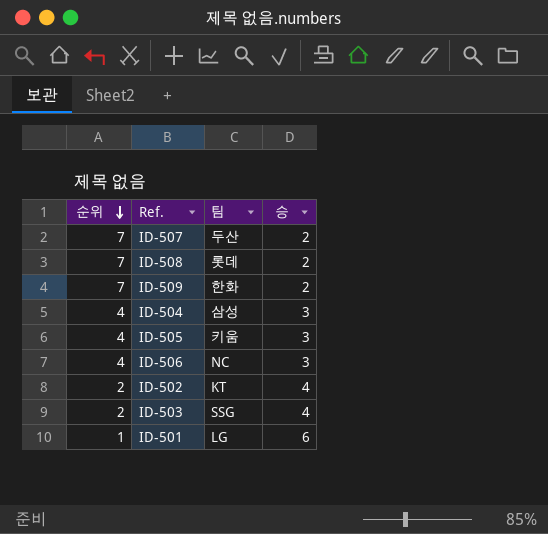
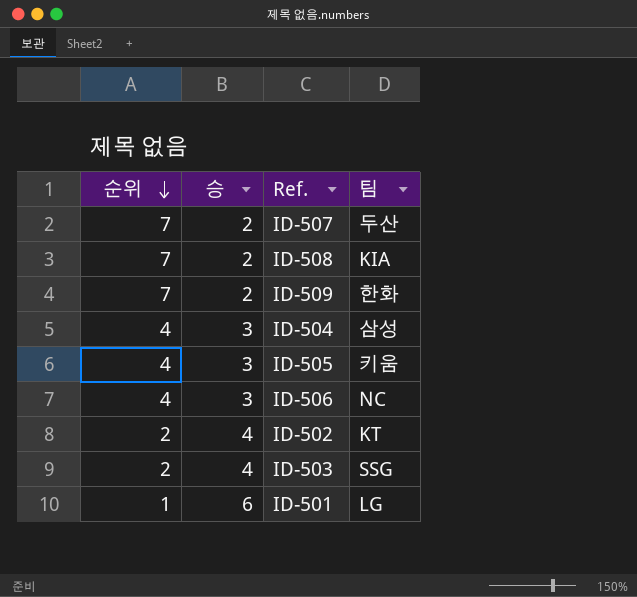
column 승 | position: 4 -> 2
ID-508 | 팀: 롯데 -> KIA

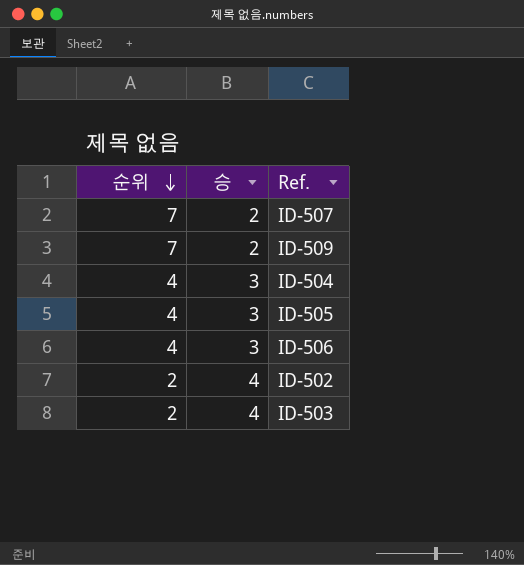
column 팀 | position: 4 -> none
row ID-508: 7 | 2 | KIA -> none
row ID-501: 1 | 6 | LG -> none

